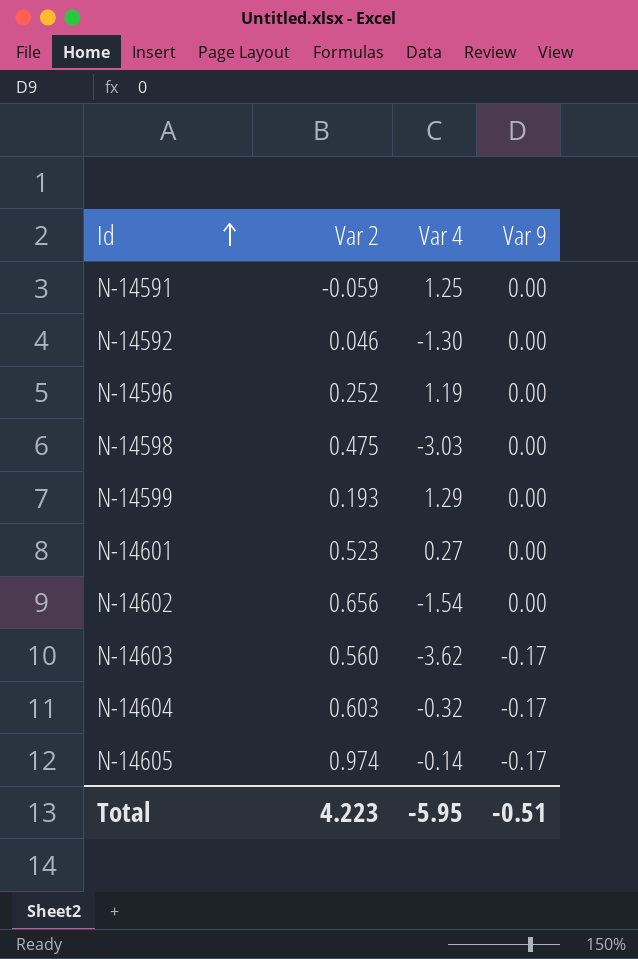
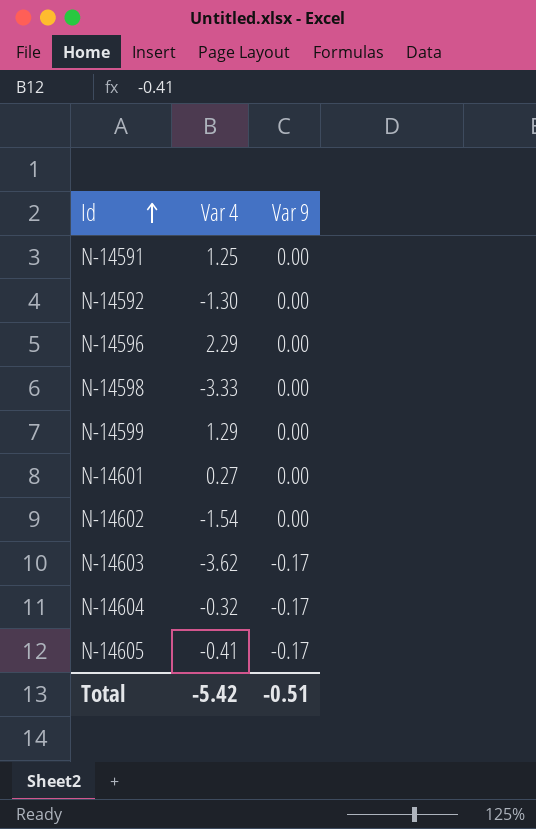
column Var 2 | position: 2 -> none
N-14596 | Var 4: 1.19 -> 2.29
N-14598 | Var 4: -3.03 -> -3.33
N-14605 | Var 4: -0.14 -> -0.41
Total | Var 4: -5.95 -> -5.42

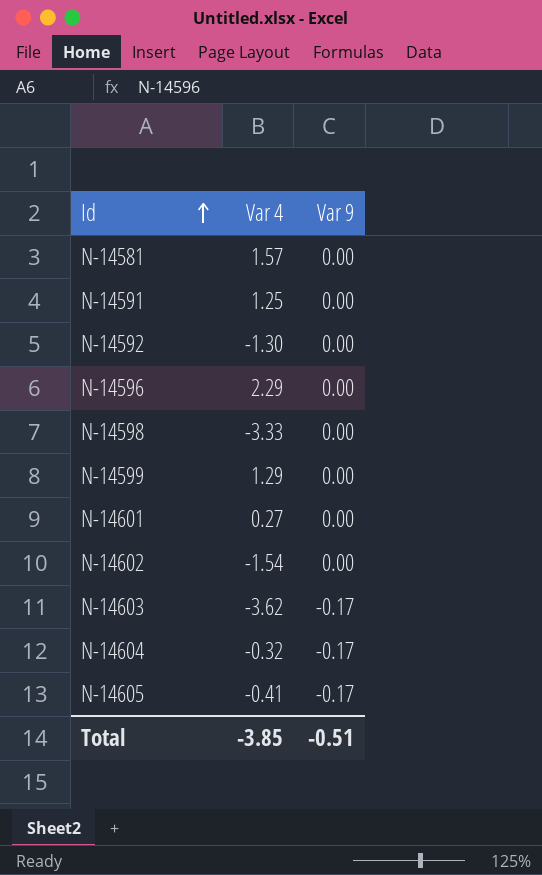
row N-14581: none -> 1.57 | 0.00
Total | Var 4: -5.42 -> -3.85

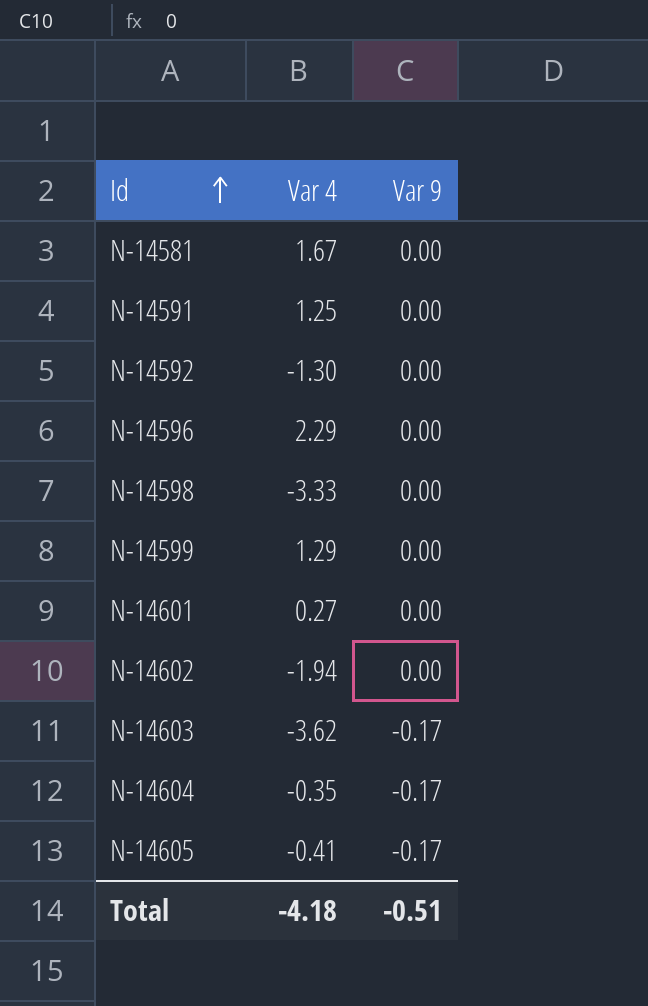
N-14581 | Var 4: 1.57 -> 1.67
N-14602 | Var 4: -1.54 -> -1.94
N-14604 | Var 4: -0.32 -> -0.35
Total | Var 4: -3.85 -> -4.18

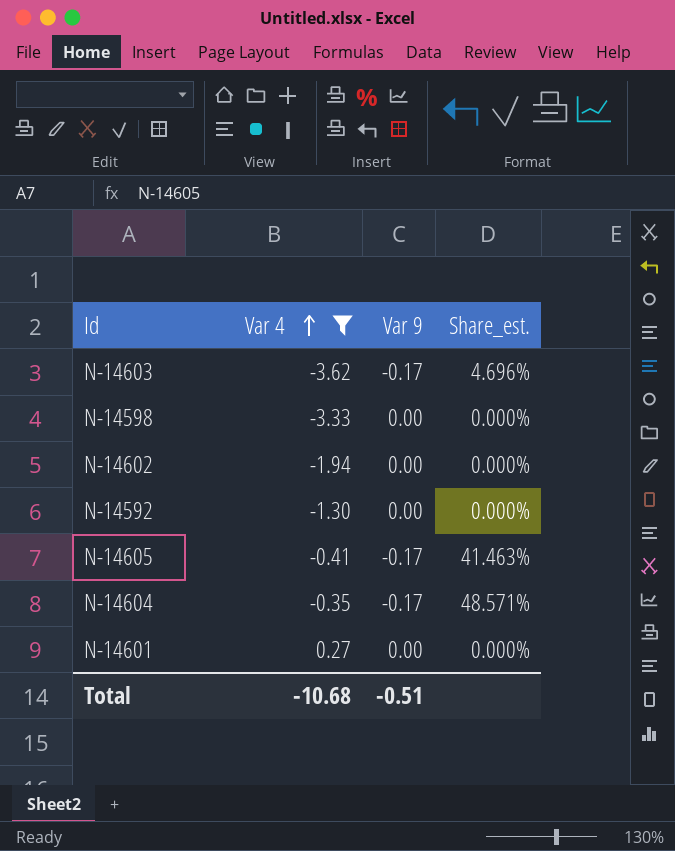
filter: none -> Var 4 <= 0.27
row order: Id ascending -> Var 4 ascending
column Share_est. | formula: none -> [Var 9] / [Var 4]
Total | Var 4: -4.18 -> -10.68

